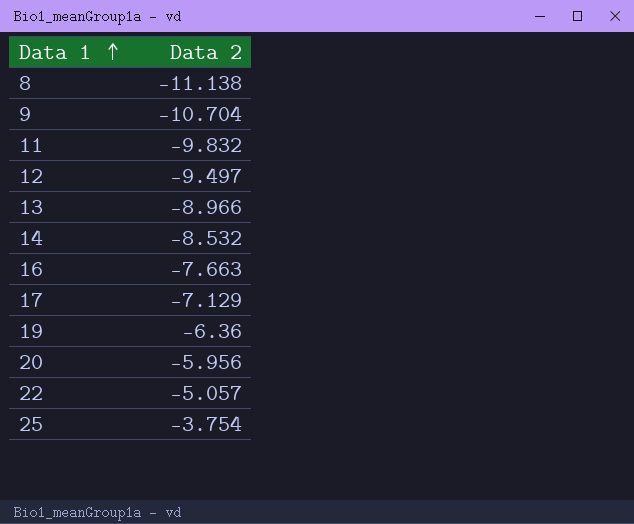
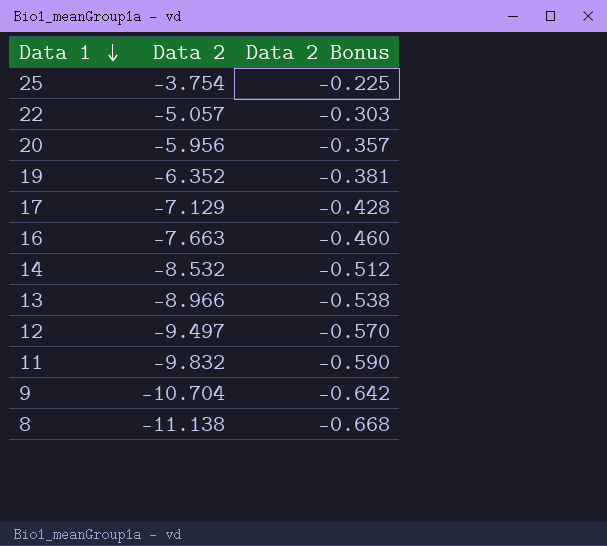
row order: Data 1 ascending -> Data 1 descending
column Data 2 Bonus | formula: none -> [Data 2] * 0.06
19 | Data 2: -6.36 -> -6.352

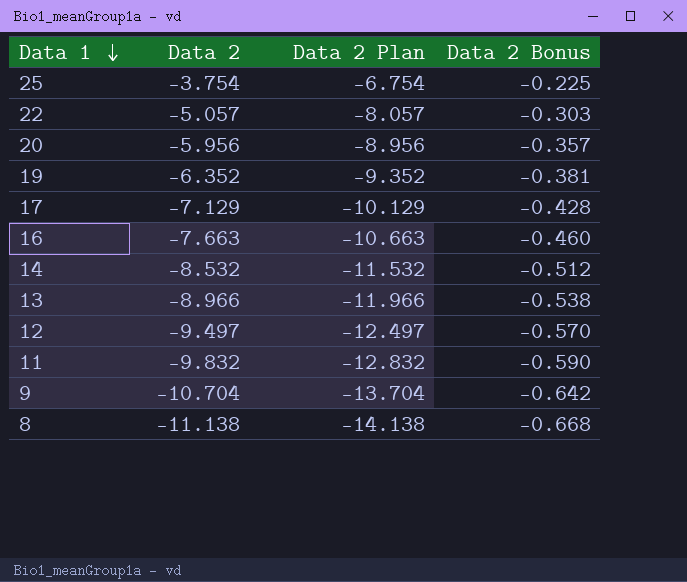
column Data 2 Plan | formula: none -> [Data 2] - 3

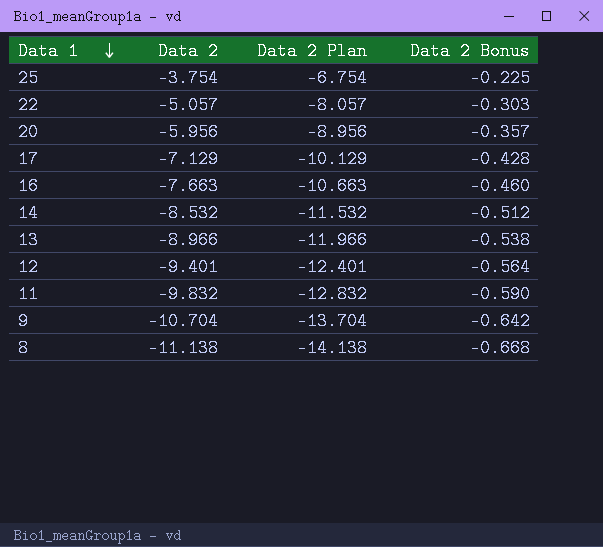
row 19: -6.352 | -9.352 | -0.381 -> none
12 | Data 2: -9.497 -> -9.401
12 | Data 2 Plan: -12.497 -> -12.401
12 | Data 2 Bonus: -0.570 -> -0.564

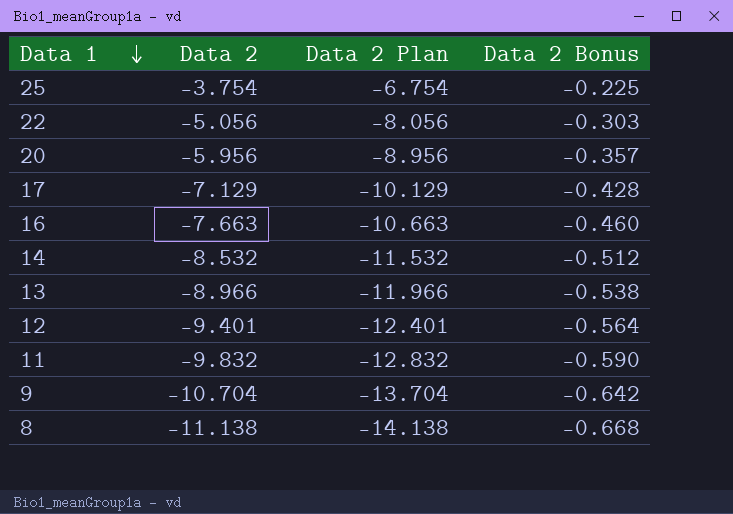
22 | Data 2: -5.057 -> -5.056
22 | Data 2 Plan: -8.057 -> -8.056

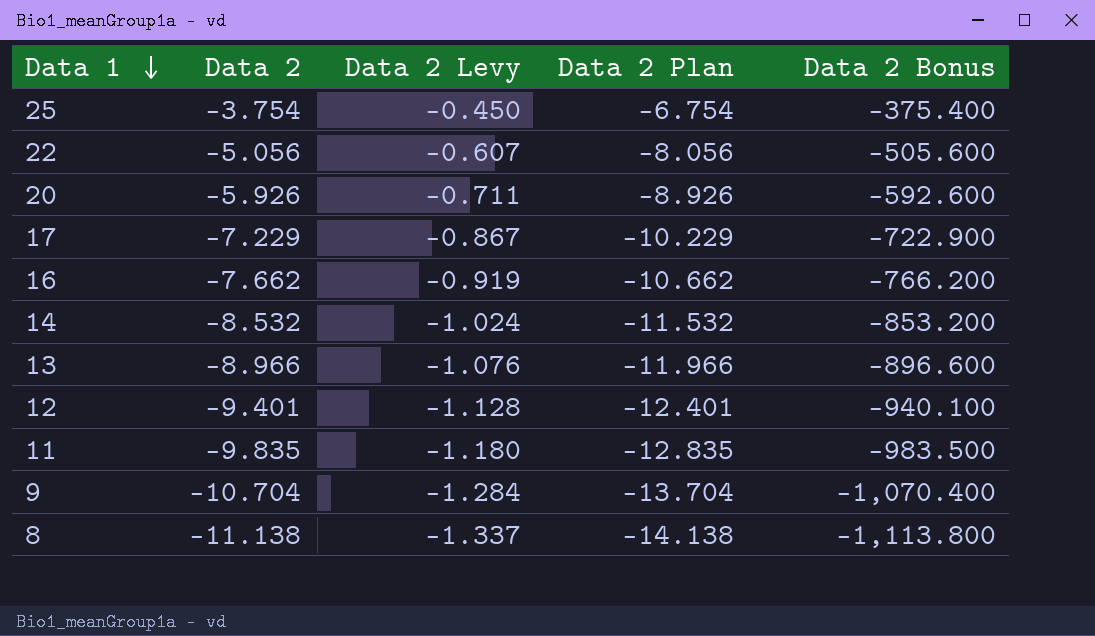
column Data 2 Levy | formula: none -> [Data 2] * 0.12
column Data 2 Bonus | formula: [Data 2] * 0.06 -> [Data 2] * 100
20 | Data 2: -5.956 -> -5.926
20 | Data 2 Plan: -8.956 -> -8.926
17 | Data 2: -7.129 -> -7.229
17 | Data 2 Plan: -10.129 -> -10.229
16 | Data 2: -7.663 -> -7.662
16 | Data 2 Plan: -10.663 -> -10.662
11 | Data 2: -9.832 -> -9.835
11 | Data 2 Plan: -12.832 -> -12.835

